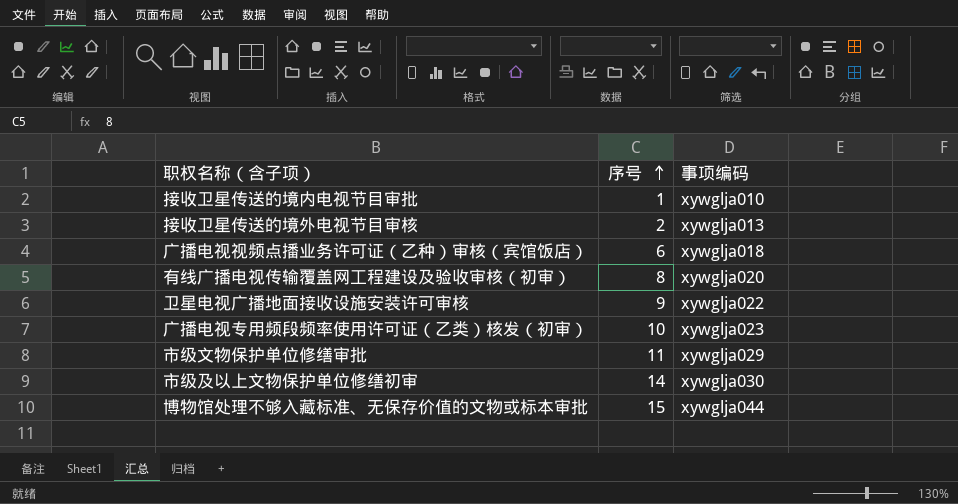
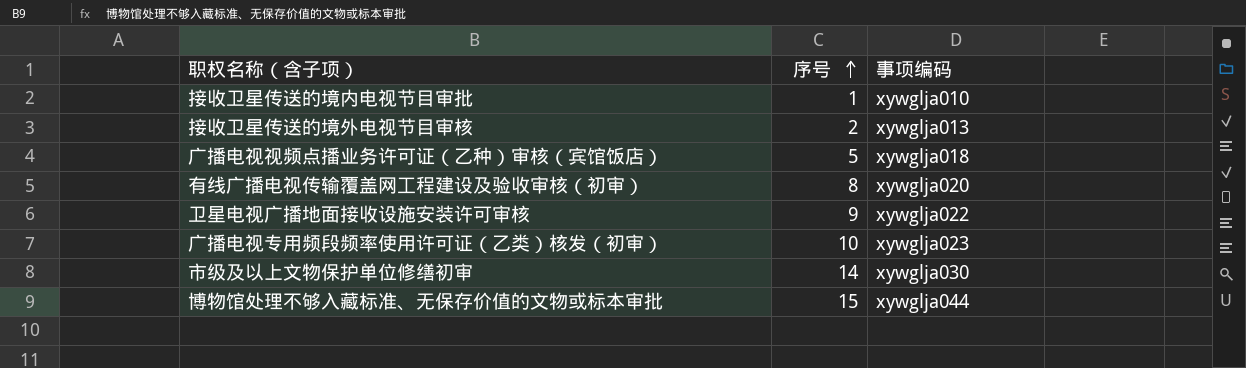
row 市级文物保护单位修缮审批: 11 | xywglja029 -> none
广播电视视频点播业务许可证（乙种）审核（宾馆饭店） | 序号: 6 -> 5

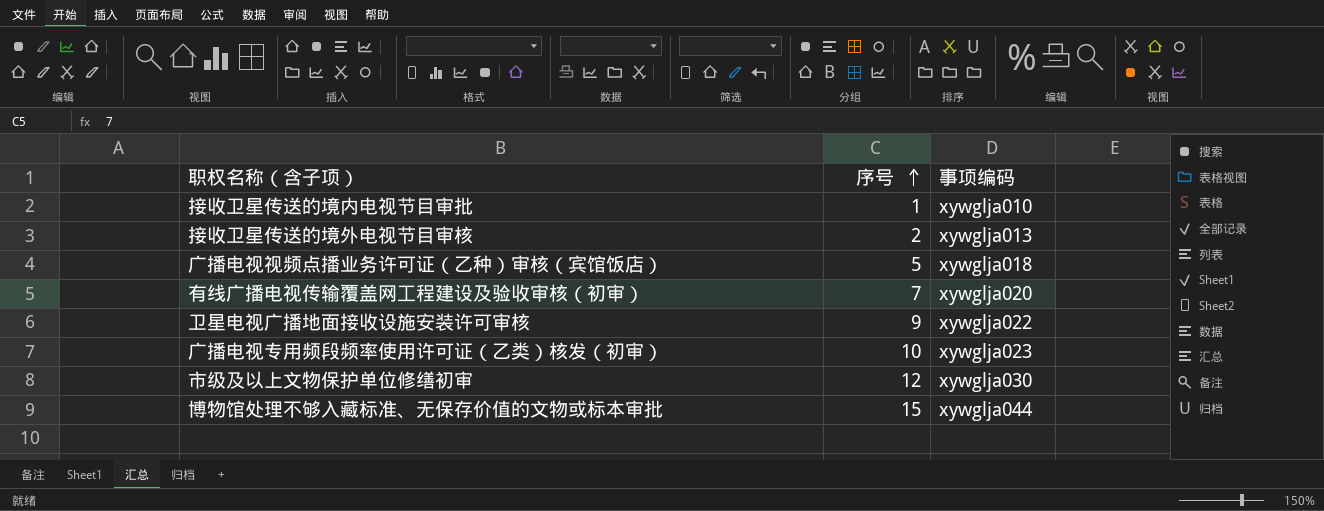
有线广播电视传输覆盖网工程建设及验收审核（初审） | 序号: 8 -> 7
市级及以上文物保护单位修缮初审 | 序号: 14 -> 12

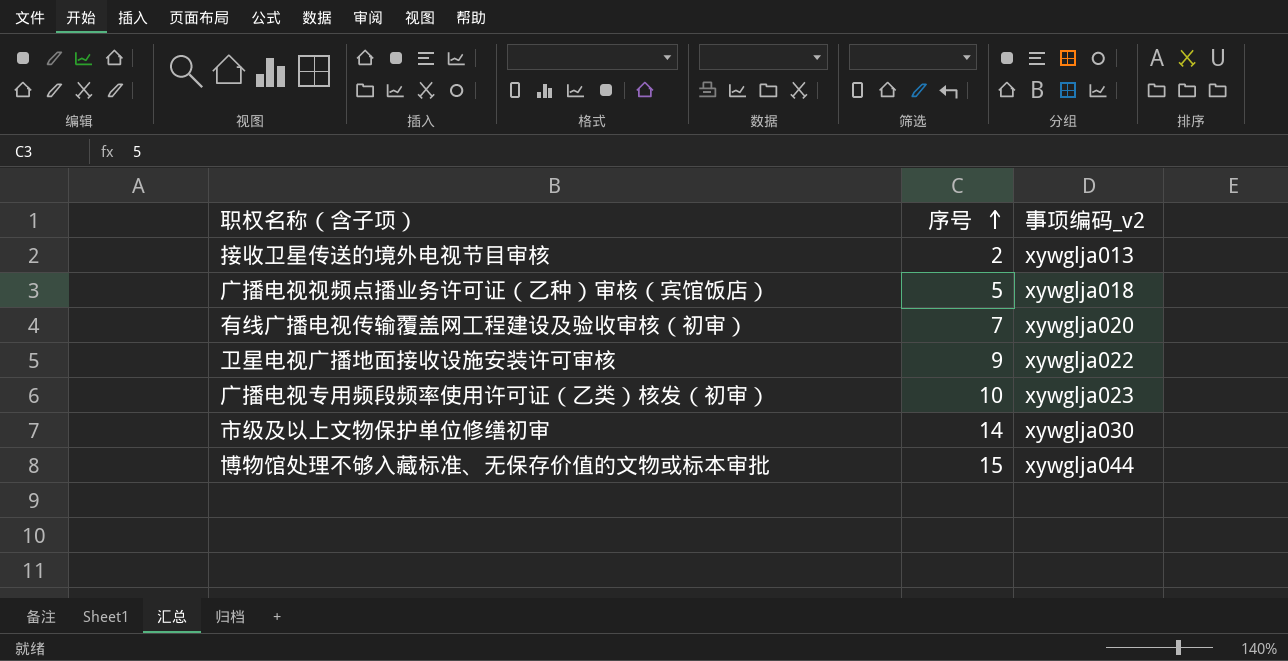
column name: 事项编码 -> 事项编码_v2
row 接收卫星传送的境内电视节目审批: 1 | xywglja010 -> none
市级及以上文物保护单位修缮初审 | 序号: 12 -> 14

